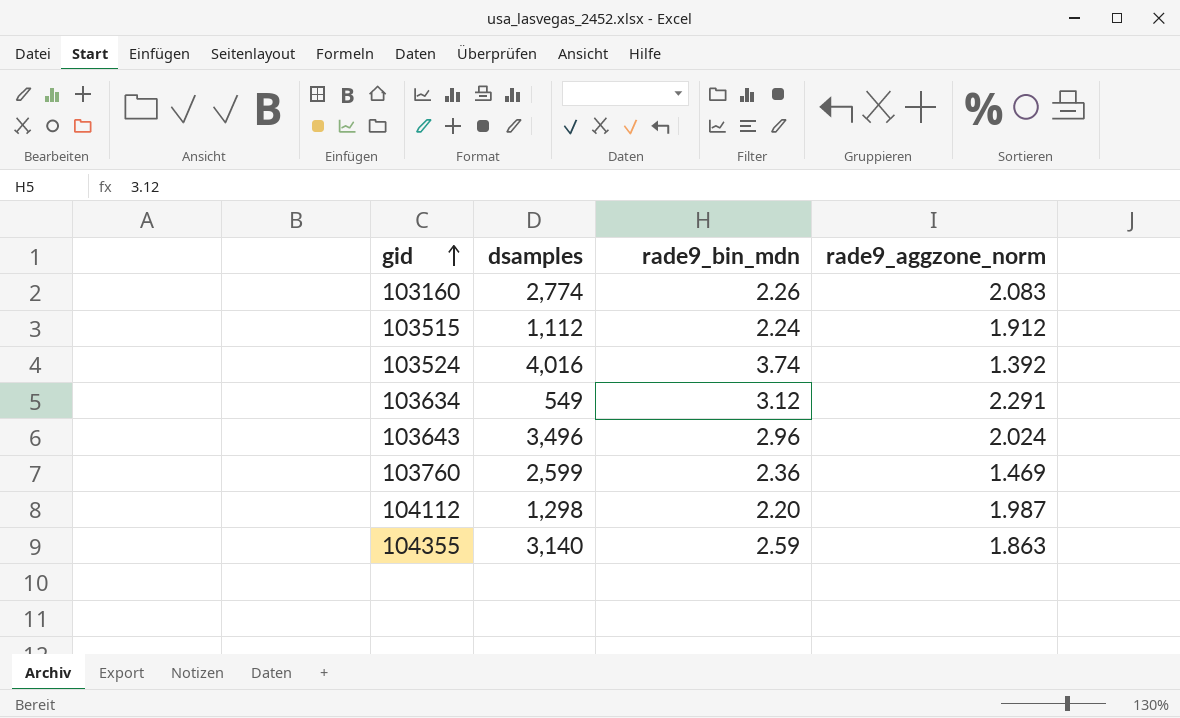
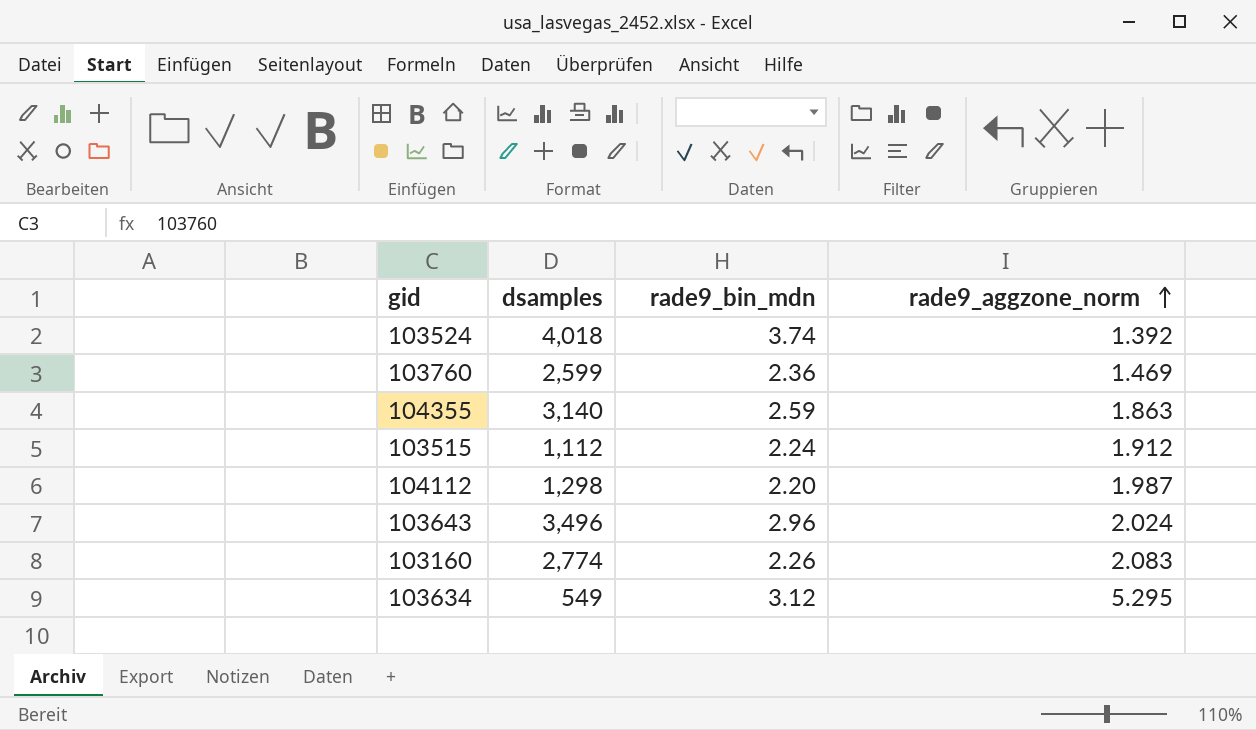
row order: gid ascending -> rade9_aggzone_norm ascending
103524 | dsamples: 4,016 -> 4,018
103634 | rade9_aggzone_norm: 2.291 -> 5.295

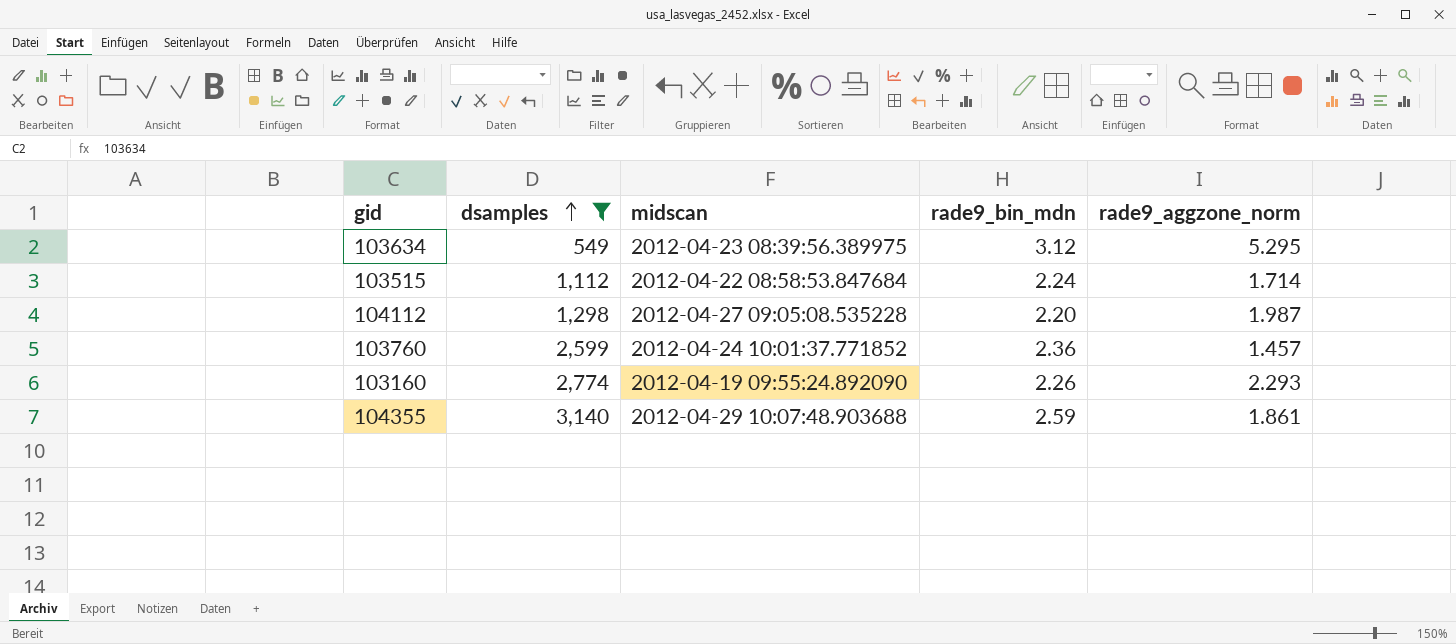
filter: none -> dsamples <= 3,140
row order: rade9_aggzone_norm ascending -> dsamples ascending
column midscan | position: none -> 3
103515 | rade9_aggzone_norm: 1.912 -> 1.714
103760 | rade9_aggzone_norm: 1.469 -> 1.457
103160 | rade9_aggzone_norm: 2.083 -> 2.293
104355 | rade9_aggzone_norm: 1.863 -> 1.861

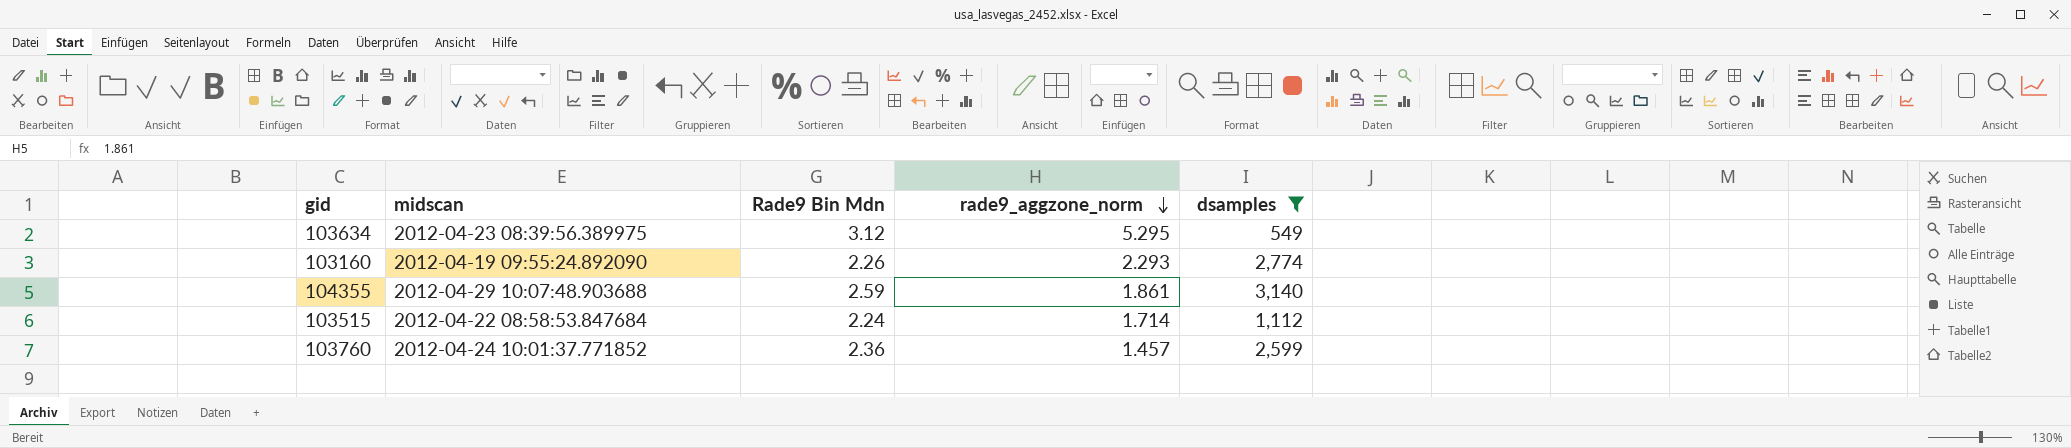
row order: dsamples ascending -> rade9_aggzone_norm descending
column name: rade9_bin_mdn -> Rade9 Bin Mdn
column dsamples | position: 2 -> 5
row 104112: 1,298 | 2012-04-27 09:05:08.535228 | 2.20 | 1.987 -> none

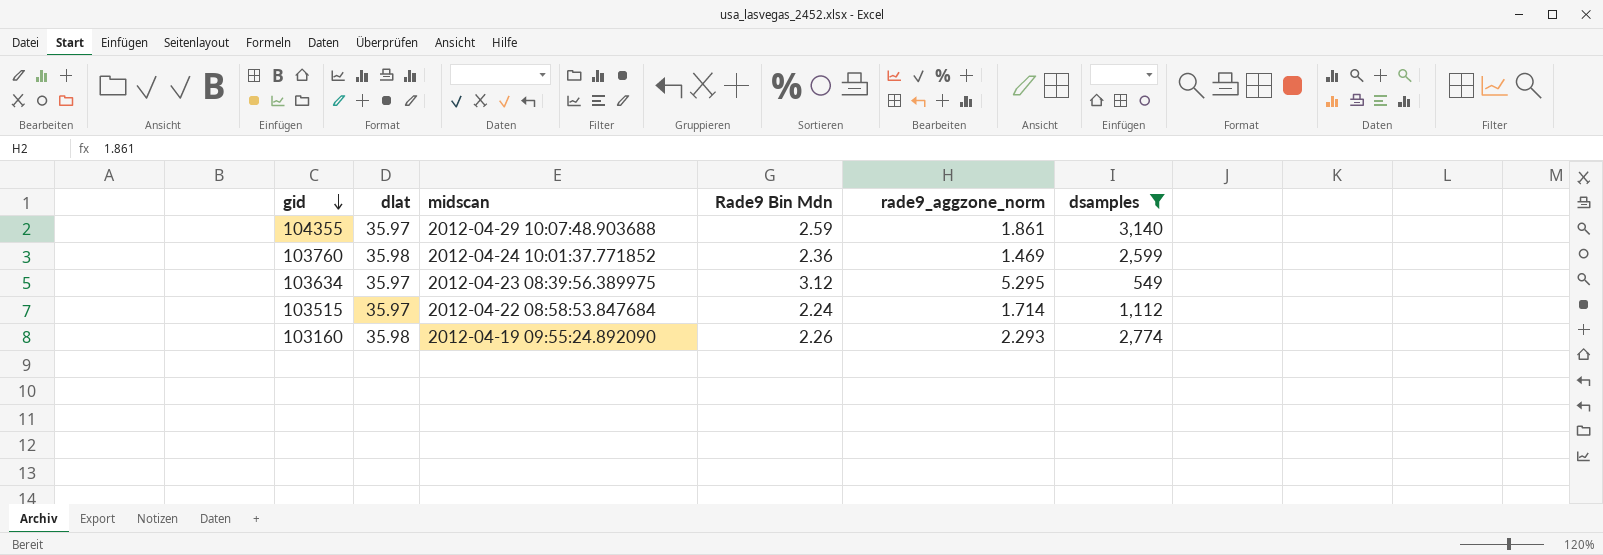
row order: rade9_aggzone_norm descending -> gid descending
column dlat | position: none -> 2
103760 | rade9_aggzone_norm: 1.457 -> 1.469

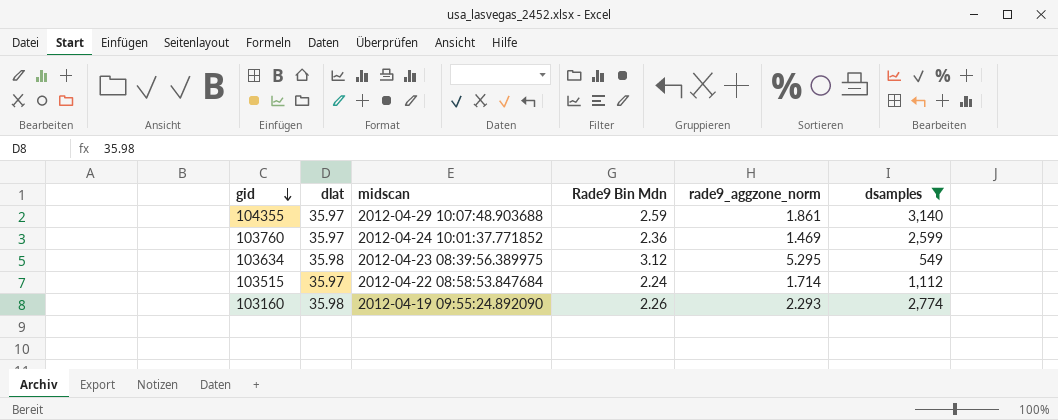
103760 | dlat: 35.98 -> 35.97
103634 | dlat: 35.97 -> 35.98

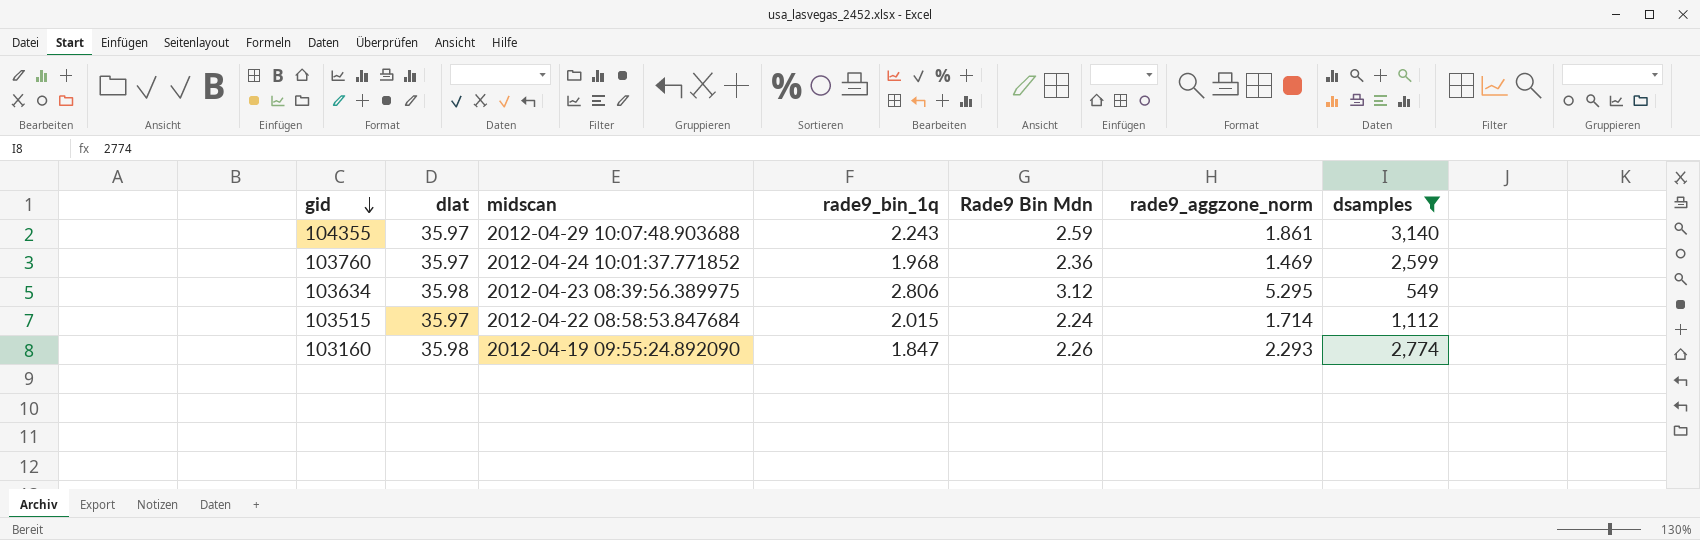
column rade9_bin_1q | position: none -> 4

